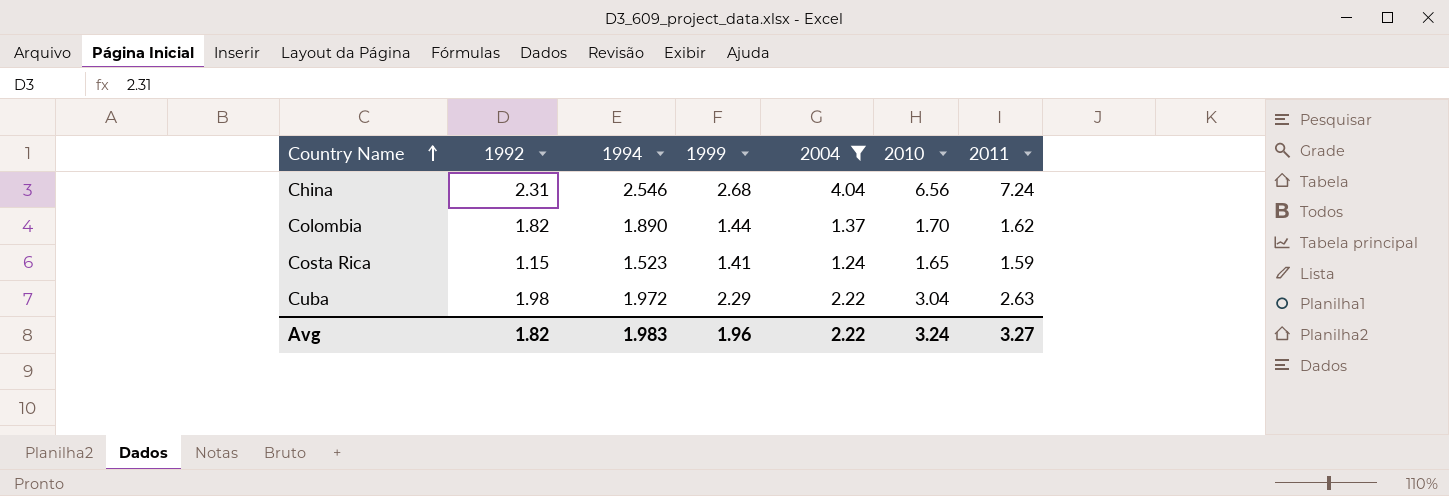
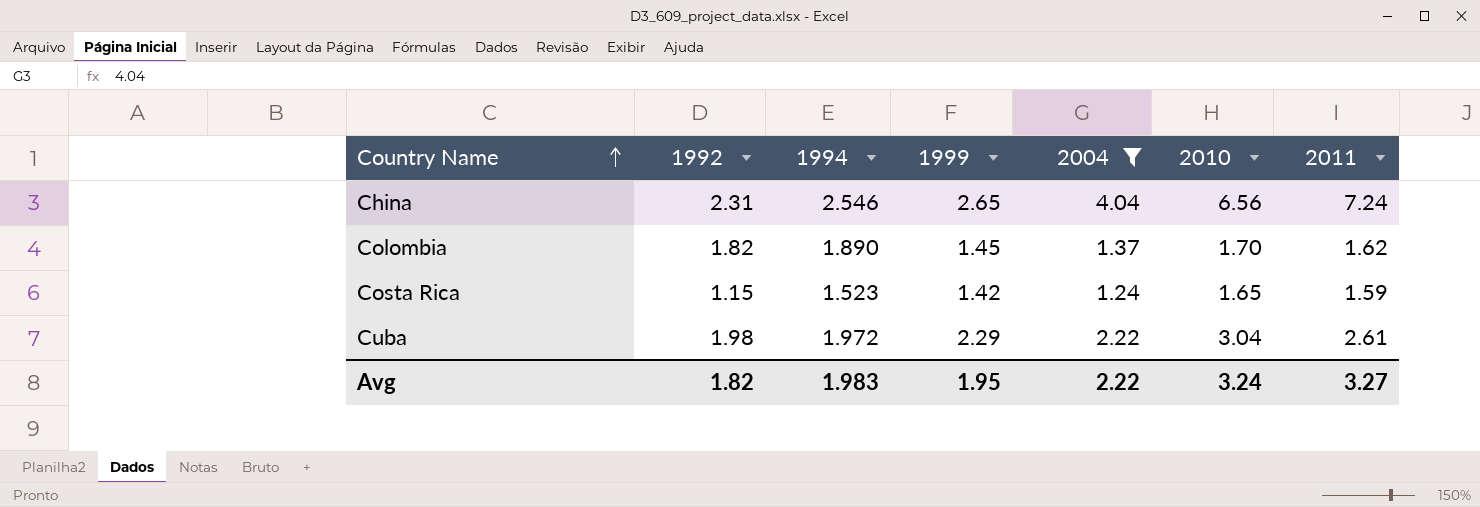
China | 1999: 2.68 -> 2.65
Colombia | 1999: 1.44 -> 1.45
Costa Rica | 1999: 1.41 -> 1.42
Cuba | 2011: 2.63 -> 2.61
Avg | 1999: 1.96 -> 1.95

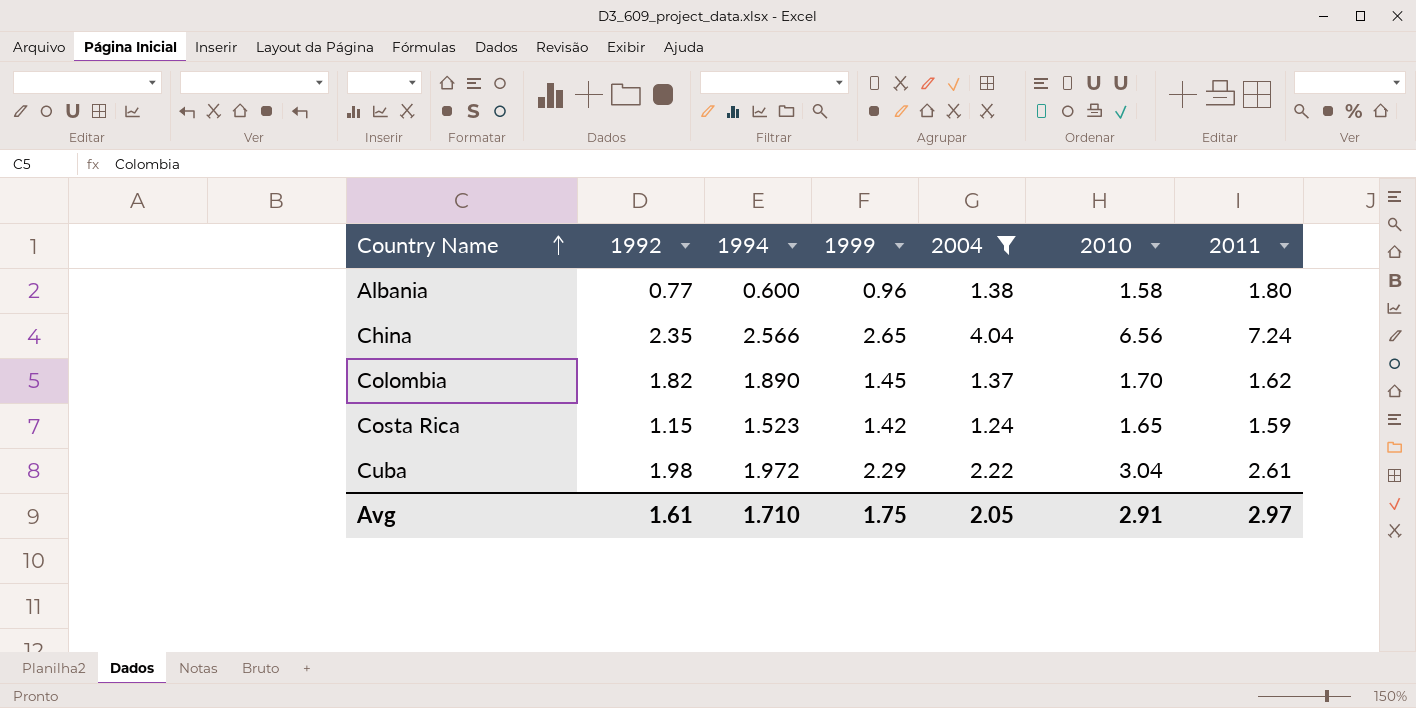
row Albania: none -> 0.77 | 0.600 | 0.96 | 1.38 | 1.58 | 1.80
China | 1992: 2.31 -> 2.35
China | 1994: 2.546 -> 2.566
Avg | 1992: 1.82 -> 1.61
Avg | 1994: 1.983 -> 1.710
Avg | 1999: 1.95 -> 1.75
Avg | 2004: 2.22 -> 2.05
Avg | 2010: 3.24 -> 2.91
Avg | 2011: 3.27 -> 2.97

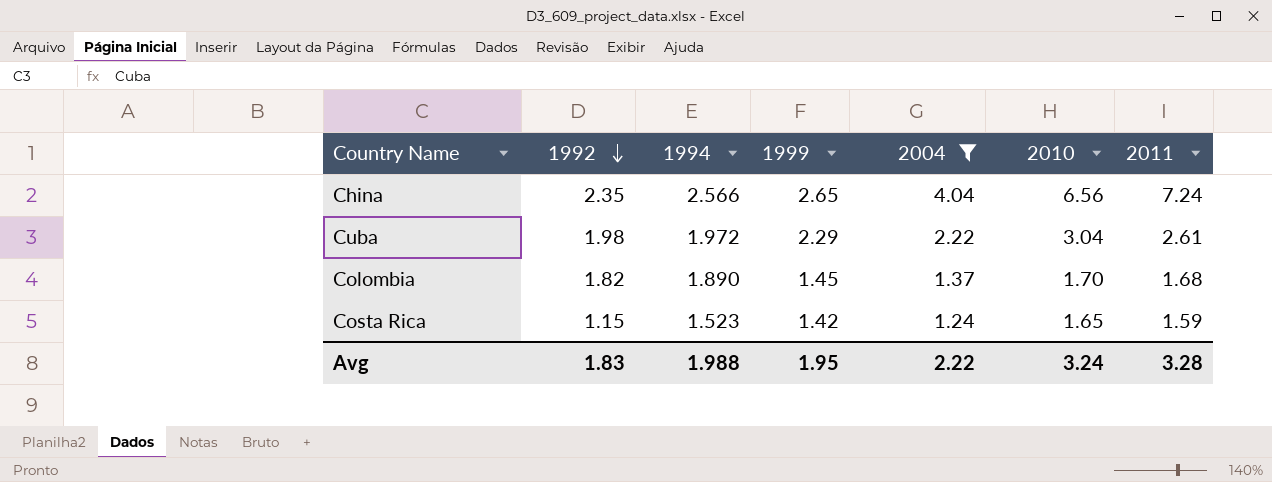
row order: Country Name ascending -> 1992 descending
row Albania: 0.77 | 0.600 | 0.96 | 1.38 | 1.58 | 1.80 -> none
Colombia | 2011: 1.62 -> 1.68
Avg | 1992: 1.61 -> 1.83
Avg | 1994: 1.710 -> 1.988
Avg | 1999: 1.75 -> 1.95
Avg | 2004: 2.05 -> 2.22
Avg | 2010: 2.91 -> 3.24
Avg | 2011: 2.97 -> 3.28

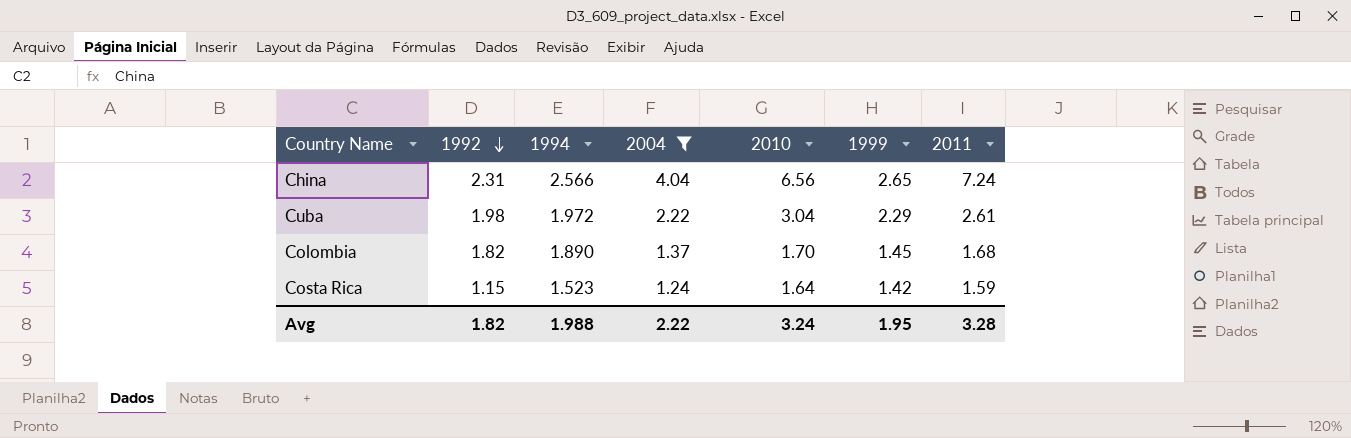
column 1999 | position: 4 -> 6
China | 1992: 2.35 -> 2.31
Costa Rica | 2010: 1.65 -> 1.64
Avg | 1992: 1.83 -> 1.82

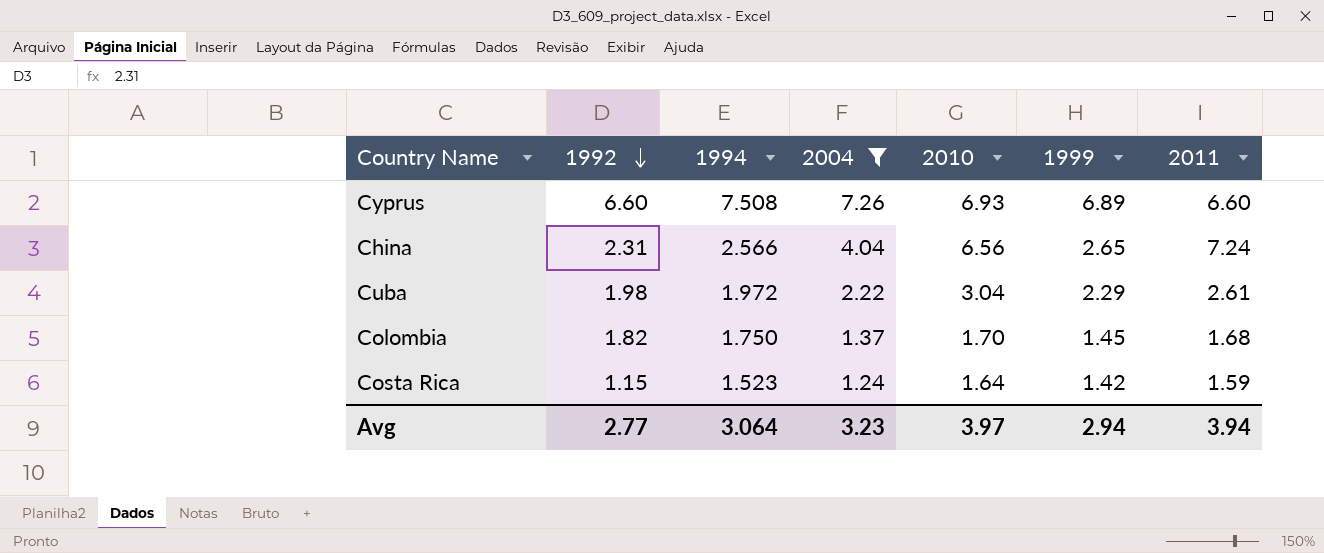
row Cyprus: none -> 6.60 | 7.508 | 7.26 | 6.93 | 6.89 | 6.60
Colombia | 1994: 1.890 -> 1.750
Avg | 1992: 1.82 -> 2.77
Avg | 1994: 1.988 -> 3.064
Avg | 2004: 2.22 -> 3.23
Avg | 2010: 3.24 -> 3.97
Avg | 1999: 1.95 -> 2.94
Avg | 2011: 3.28 -> 3.94

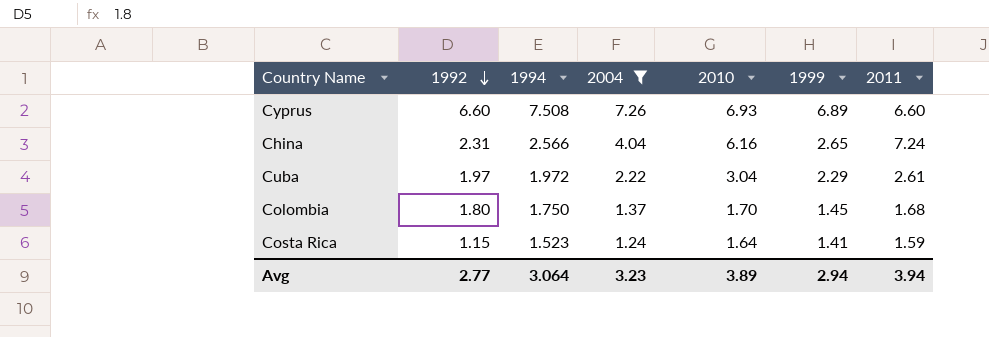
China | 2010: 6.56 -> 6.16
Cuba | 1992: 1.98 -> 1.97
Colombia | 1992: 1.82 -> 1.80
Costa Rica | 1999: 1.42 -> 1.41
Avg | 2010: 3.97 -> 3.89

